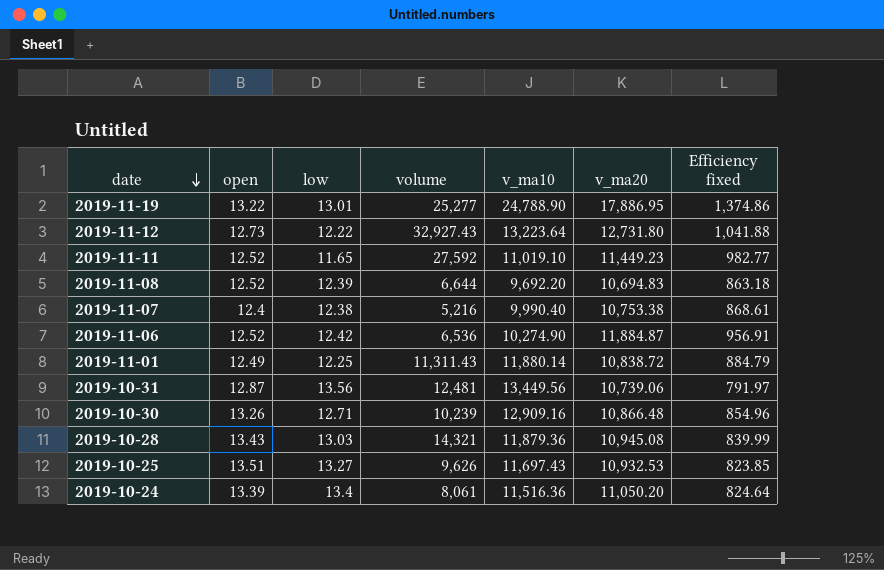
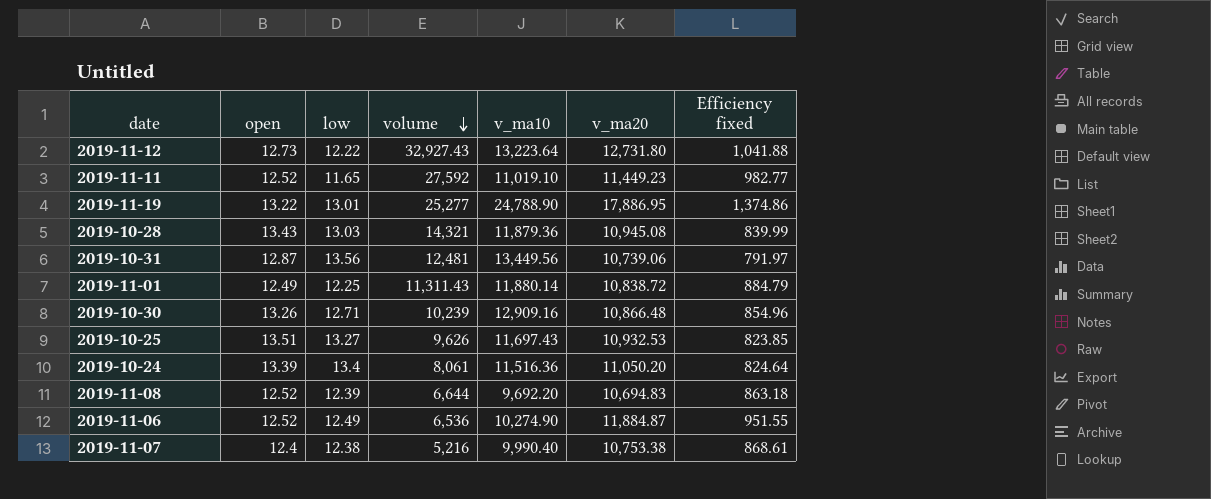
row order: date descending -> volume descending
2019-11-06 | low: 12.42 -> 12.49
2019-11-06 | Efficiency fixed: 956.91 -> 951.55

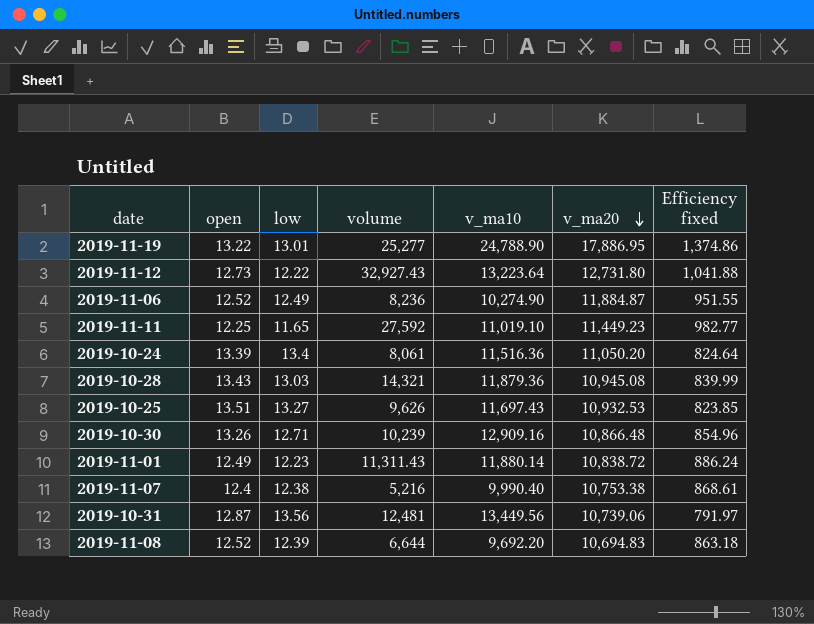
row order: volume descending -> v_ma20 descending
2019-11-06 | volume: 6,536 -> 8,236
2019-11-11 | open: 12.52 -> 12.25
2019-11-01 | low: 12.25 -> 12.23
2019-11-01 | Efficiency fixed: 884.79 -> 886.24

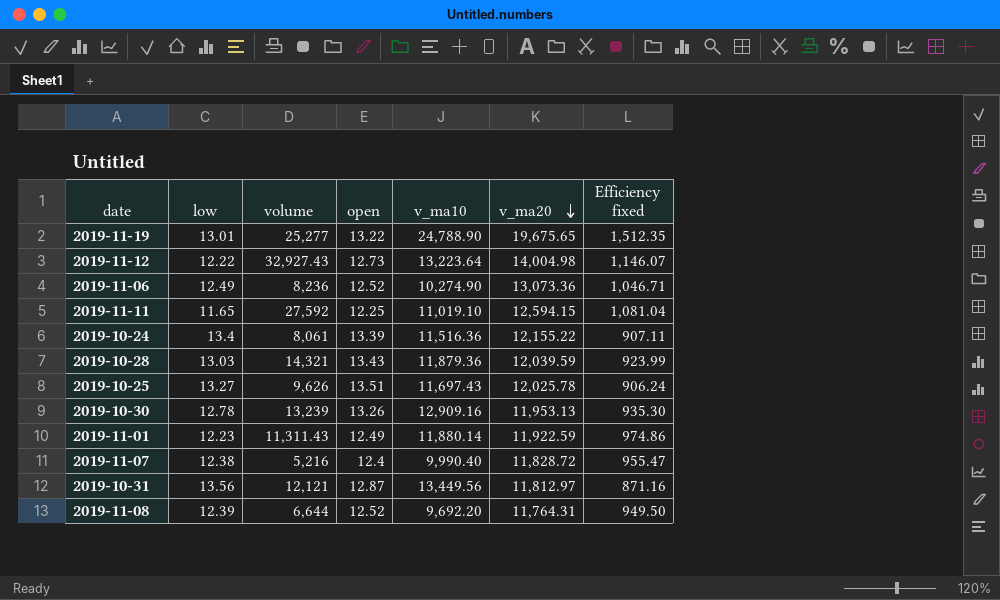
column open | position: 2 -> 4
2019-11-19 | v_ma20: 17,886.95 -> 19,675.65
2019-11-19 | Efficiency fixed: 1,374.86 -> 1,512.35
2019-11-12 | v_ma20: 12,731.80 -> 14,004.98
2019-11-12 | Efficiency fixed: 1,041.88 -> 1,146.07
2019-11-06 | v_ma20: 11,884.87 -> 13,073.36
2019-11-06 | Efficiency fixed: 951.55 -> 1,046.71
2019-11-11 | v_ma20: 11,449.23 -> 12,594.15
2019-11-11 | Efficiency fixed: 982.77 -> 1,081.04
2019-10-24 | v_ma20: 11,050.20 -> 12,155.22
2019-10-24 | Efficiency fixed: 824.64 -> 907.11
2019-10-28 | v_ma20: 10,945.08 -> 12,039.59
2019-10-28 | Efficiency fixed: 839.99 -> 923.99
2019-10-25 | v_ma20: 10,932.53 -> 12,025.78
2019-10-25 | Efficiency fixed: 823.85 -> 906.24
2019-10-30 | low: 12.71 -> 12.78
2019-10-30 | volume: 10,239 -> 13,239
2019-10-30 | v_ma20: 10,866.48 -> 11,953.13
2019-10-30 | Efficiency fixed: 854.96 -> 935.30
2019-11-01 | v_ma20: 10,838.72 -> 11,922.59
2019-11-01 | Efficiency fixed: 886.24 -> 974.86
2019-11-07 | v_ma20: 10,753.38 -> 11,828.72
2019-11-07 | Efficiency fixed: 868.61 -> 955.47
2019-10-31 | volume: 12,481 -> 12,121
2019-10-31 | v_ma20: 10,739.06 -> 11,812.97
2019-10-31 | Efficiency fixed: 791.97 -> 871.16
2019-11-08 | v_ma20: 10,694.83 -> 11,764.31
2019-11-08 | Efficiency fixed: 863.18 -> 949.50

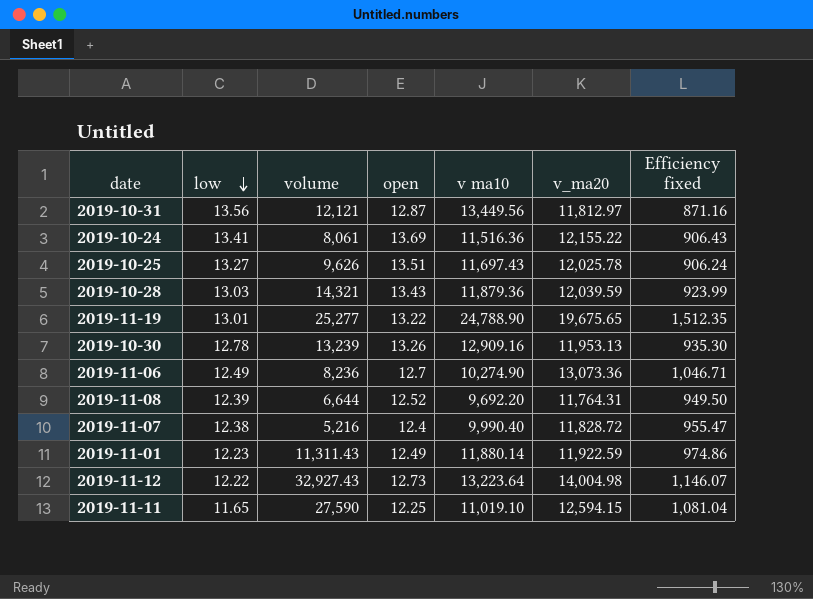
row order: v_ma20 descending -> low descending
column name: v_ma10 -> v ma10
2019-10-24 | low: 13.4 -> 13.41
2019-10-24 | open: 13.39 -> 13.69
2019-10-24 | Efficiency fixed: 907.11 -> 906.43
2019-11-06 | open: 12.52 -> 12.7
2019-11-11 | volume: 27,592 -> 27,590

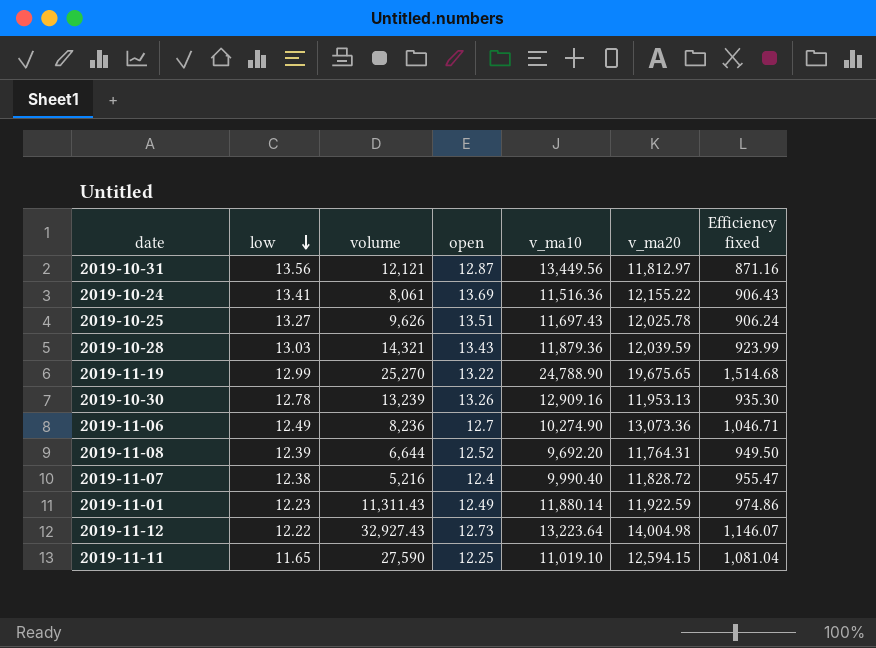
column name: v ma10 -> v_ma10
2019-11-19 | low: 13.01 -> 12.99
2019-11-19 | volume: 25,277 -> 25,270
2019-11-19 | Efficiency fixed: 1,512.35 -> 1,514.68

